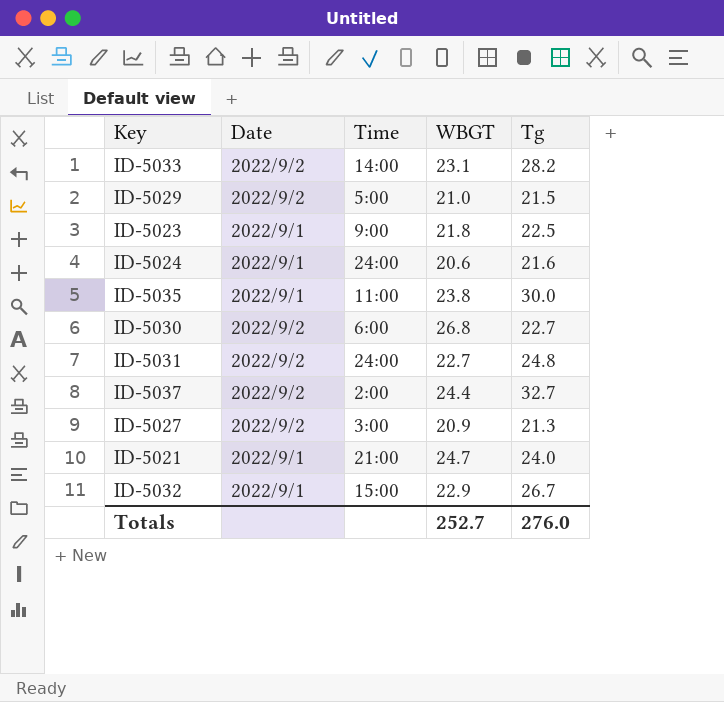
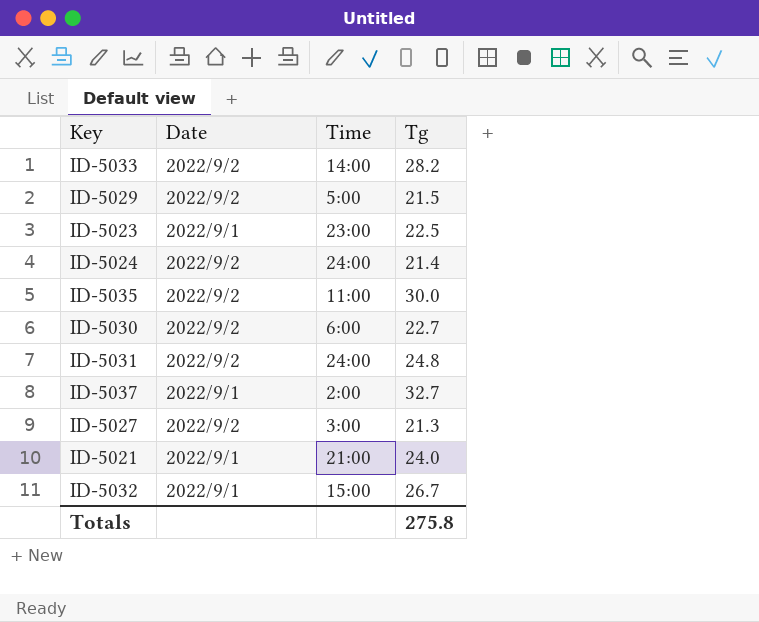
column WBGT | position: 4 -> none
ID-5023 | Time: 9:00 -> 23:00
ID-5024 | Date: 2022/9/1 -> 2022/9/2
ID-5024 | Tg: 21.6 -> 21.4
ID-5035 | Date: 2022/9/1 -> 2022/9/2
ID-5037 | Date: 2022/9/2 -> 2022/9/1
Totals | Tg: 276.0 -> 275.8

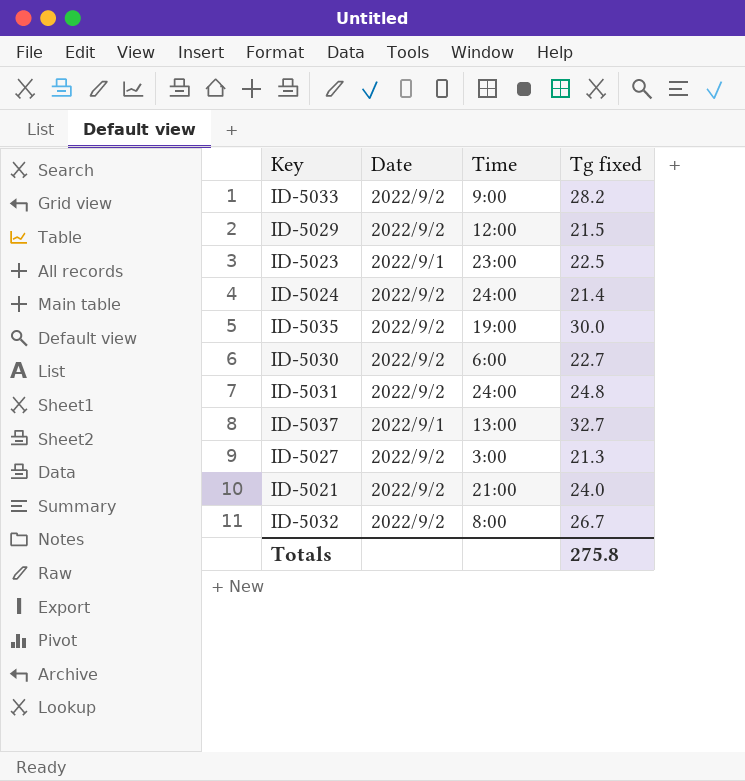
column name: Tg -> Tg fixed
ID-5033 | Time: 14:00 -> 9:00
ID-5029 | Time: 5:00 -> 12:00
ID-5035 | Time: 11:00 -> 19:00
ID-5037 | Time: 2:00 -> 13:00
ID-5021 | Date: 2022/9/1 -> 2022/9/2
ID-5032 | Date: 2022/9/1 -> 2022/9/2
ID-5032 | Time: 15:00 -> 8:00

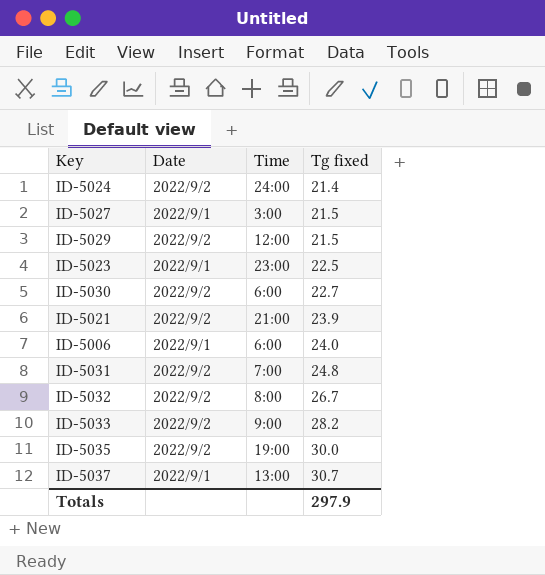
row order: none -> Tg fixed ascending
ID-5027 | Date: 2022/9/2 -> 2022/9/1
ID-5027 | Tg fixed: 21.3 -> 21.5
ID-5021 | Tg fixed: 24.0 -> 23.9
row ID-5006: none -> 2022/9/1 | 6:00 | 24.0
ID-5031 | Time: 24:00 -> 7:00
ID-5037 | Tg fixed: 32.7 -> 30.7
Totals | Tg fixed: 275.8 -> 297.9

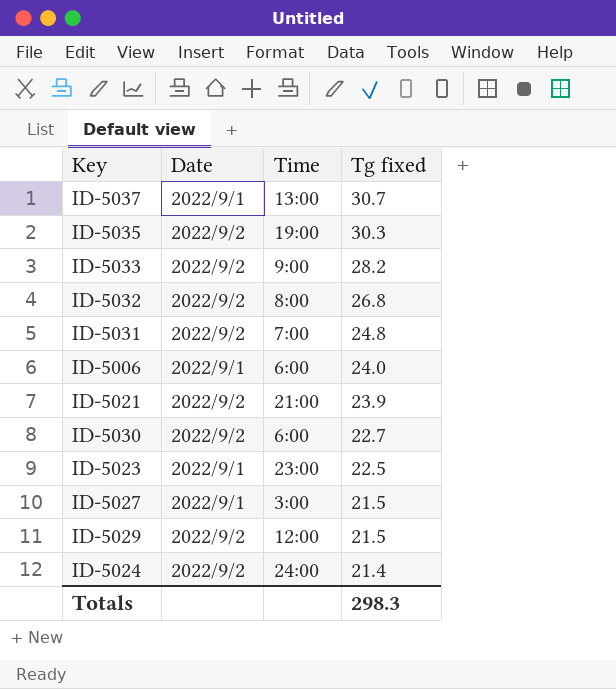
row order: Tg fixed ascending -> Tg fixed descending
ID-5035 | Tg fixed: 30.0 -> 30.3
ID-5032 | Tg fixed: 26.7 -> 26.8
Totals | Tg fixed: 297.9 -> 298.3

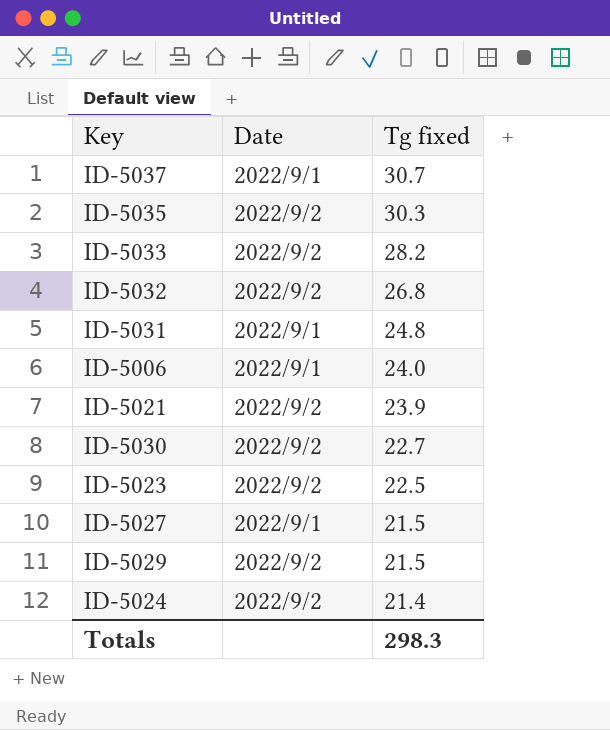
column Time | position: 3 -> none
ID-5031 | Date: 2022/9/2 -> 2022/9/1
ID-5023 | Date: 2022/9/1 -> 2022/9/2

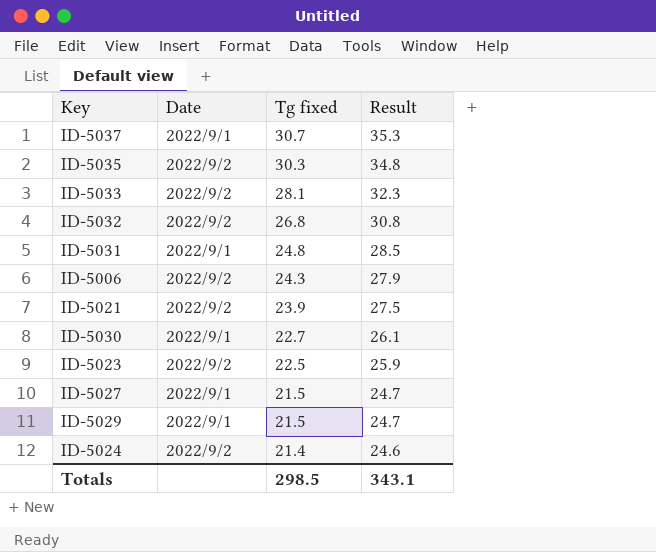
column Result | formula: none -> [Tg fixed] * 1.15
ID-5033 | Tg fixed: 28.2 -> 28.1
ID-5006 | Date: 2022/9/1 -> 2022/9/2
ID-5006 | Tg fixed: 24.0 -> 24.3
ID-5030 | Date: 2022/9/2 -> 2022/9/1
ID-5029 | Date: 2022/9/2 -> 2022/9/1
Totals | Tg fixed: 298.3 -> 298.5

